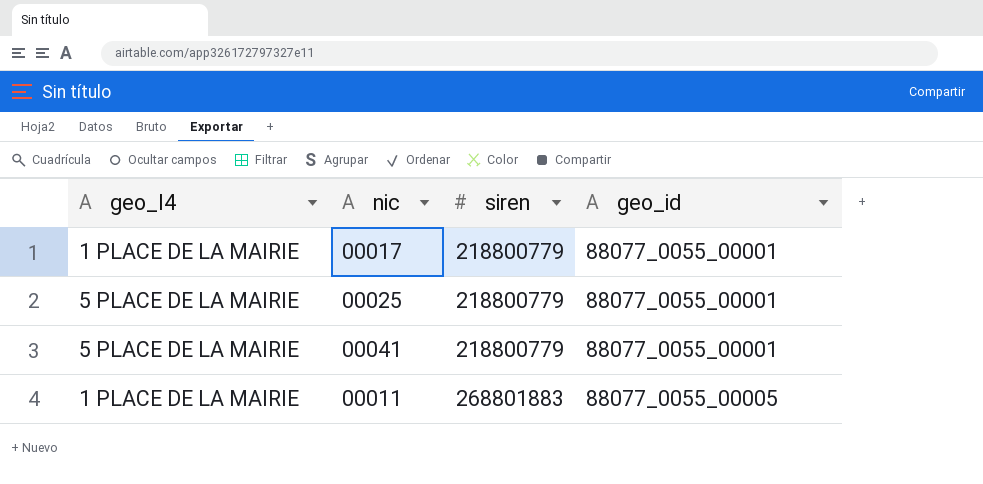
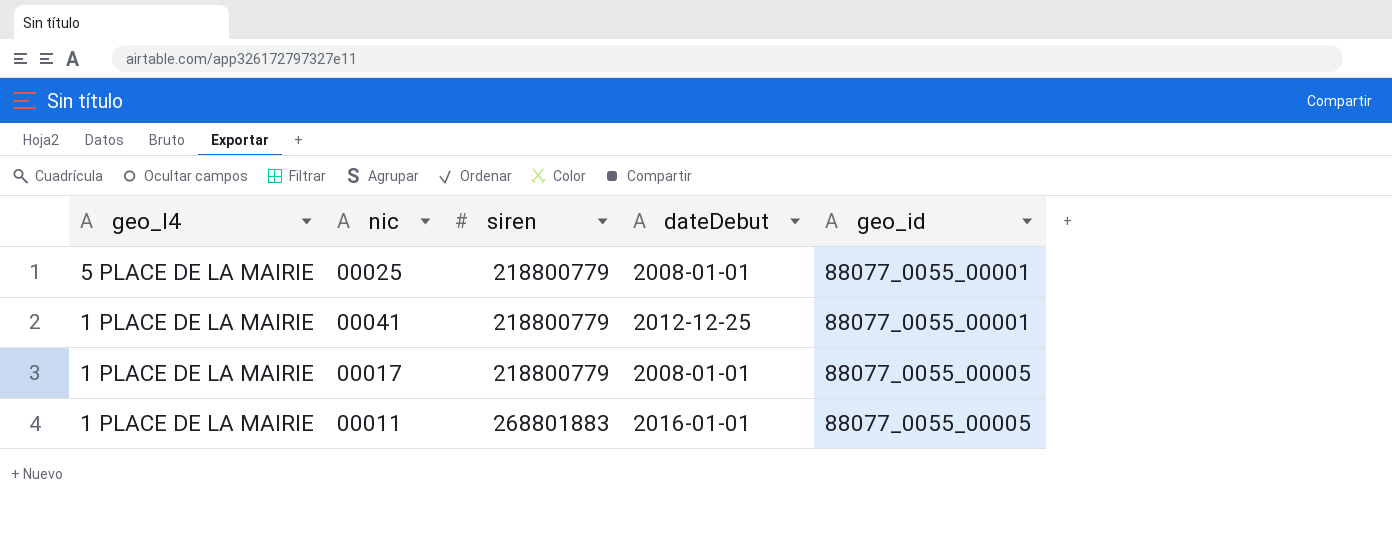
row order: siren ascending -> geo_l4 descending
column dateDebut | position: none -> 4
00041 | geo_l4: 5 PLACE DE LA MAIRIE -> 1 PLACE DE LA MAIRIE
00017 | geo_id: 88077_0055_00001 -> 88077_0055_00005

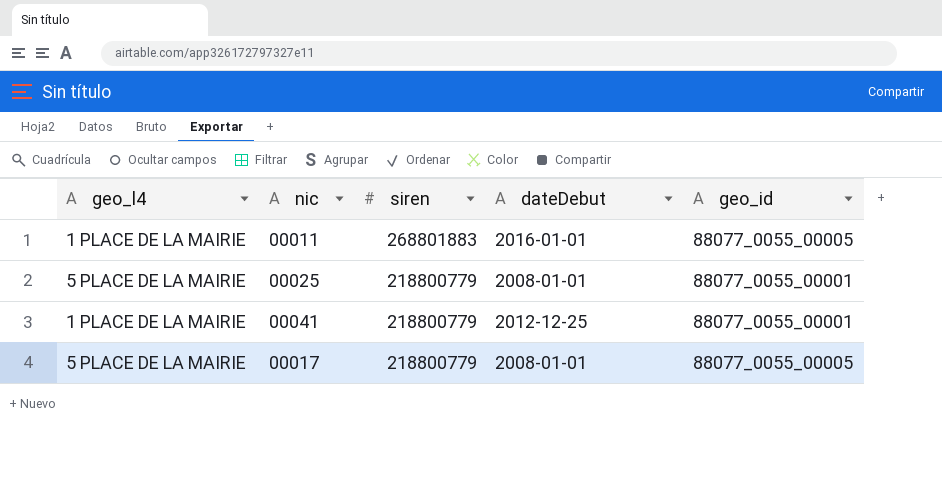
row order: geo_l4 descending -> siren descending
00017 | geo_l4: 1 PLACE DE LA MAIRIE -> 5 PLACE DE LA MAIRIE

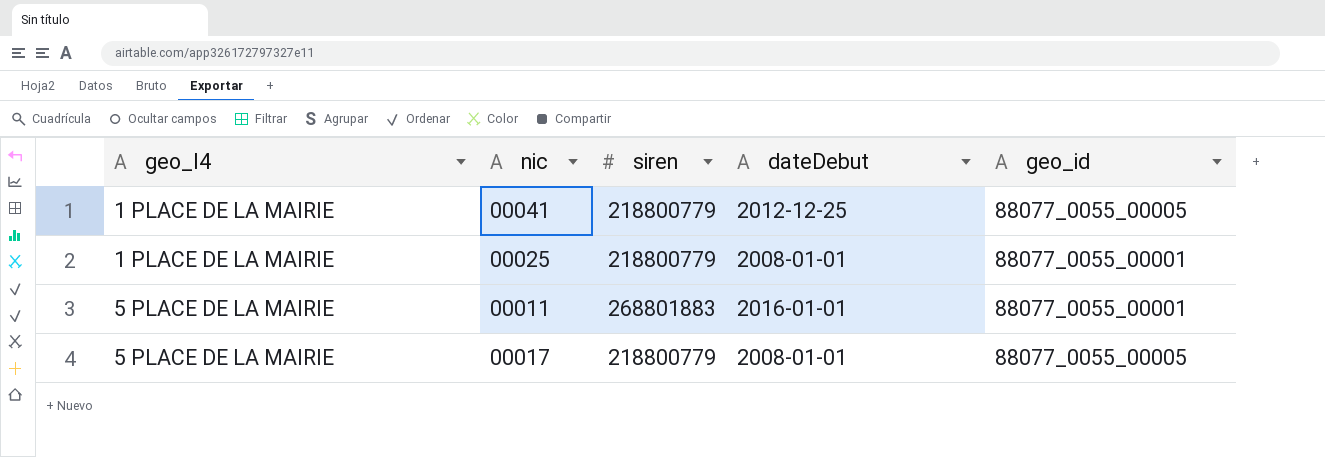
row order: siren descending -> geo_l4 ascending
00041 | geo_id: 88077_0055_00001 -> 88077_0055_00005
00025 | geo_l4: 5 PLACE DE LA MAIRIE -> 1 PLACE DE LA MAIRIE
00011 | geo_l4: 1 PLACE DE LA MAIRIE -> 5 PLACE DE LA MAIRIE
00011 | geo_id: 88077_0055_00005 -> 88077_0055_00001

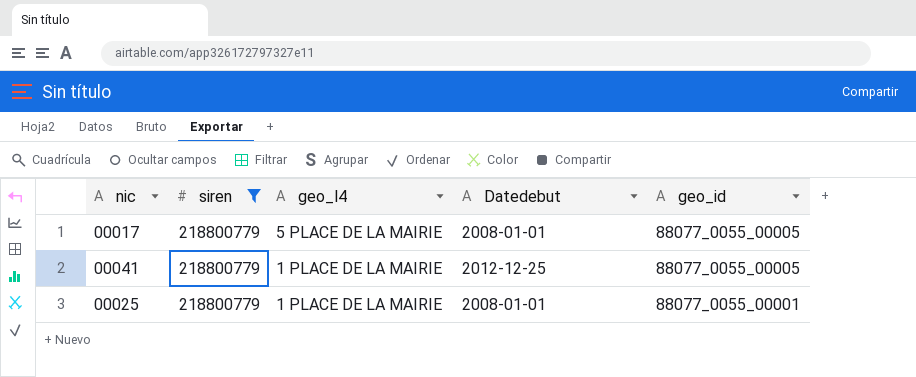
filter: none -> siren = 218800779
row order: geo_l4 ascending -> geo_l4 descending
column geo_l4 | position: 1 -> 3
column name: dateDebut -> Datedebut

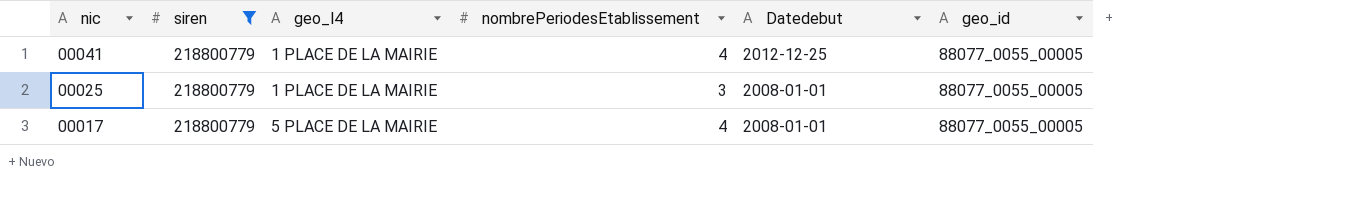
row order: geo_l4 descending -> nic descending
column nombrePeriodesEtablissement | position: none -> 4
00025 | geo_id: 88077_0055_00001 -> 88077_0055_00005

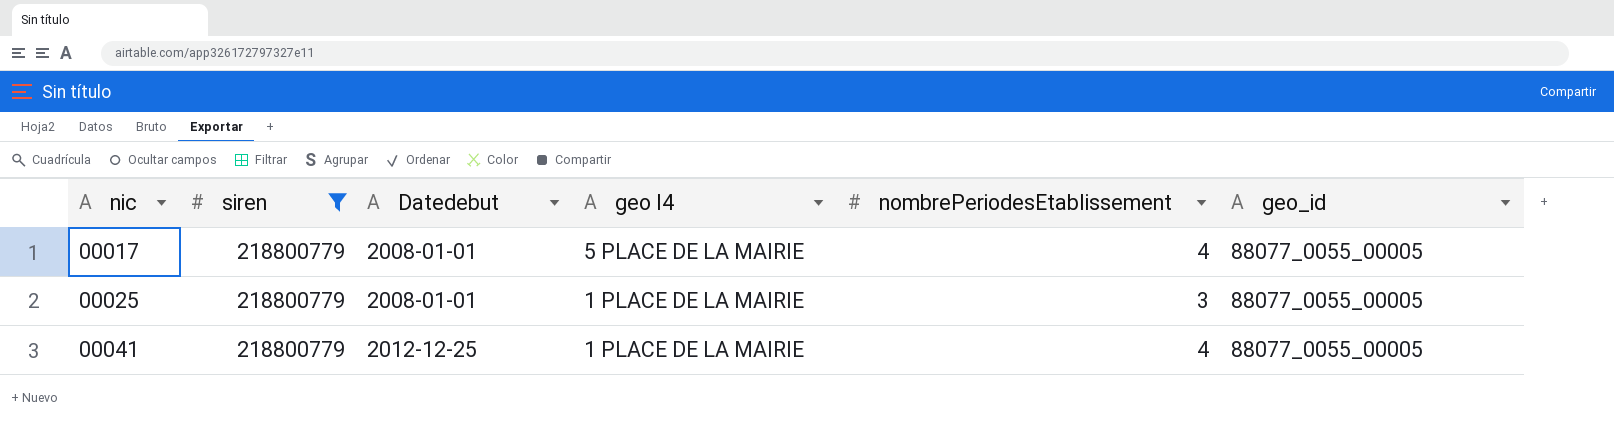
row order: nic descending -> nic ascending
column Datedebut | position: 5 -> 3
column name: geo_l4 -> geo l4

